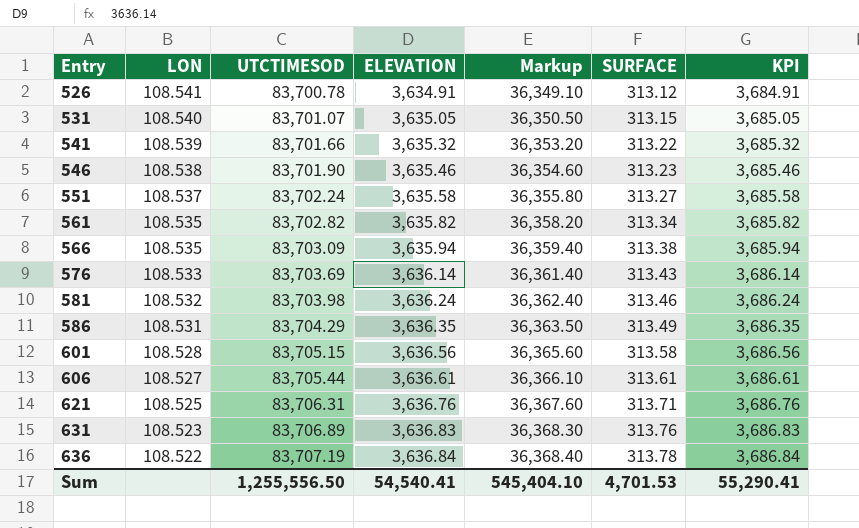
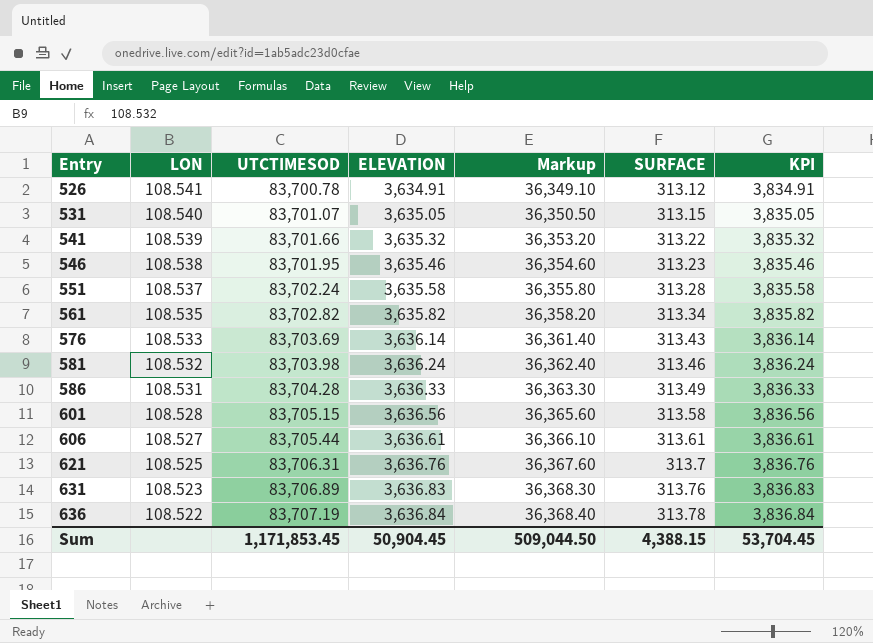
column KPI | formula: [ELEVATION] + 50 -> [ELEVATION] + 200
row 566: 108.535 | 83,703.09 | 3,635.94 | 36,359.40 | 313.38 | 3,685.94 -> none
546 | UTCTIMESOD: 83,701.90 -> 83,701.95
551 | SURFACE: 313.27 -> 313.28
586 | UTCTIMESOD: 83,704.29 -> 83,704.28
586 | ELEVATION: 3,636.35 -> 3,636.33
586 | Markup: 36,363.50 -> 36,363.30
621 | SURFACE: 313.71 -> 313.7
Sum | UTCTIMESOD: 1,255,556.50 -> 1,171,853.45
Sum | ELEVATION: 54,540.41 -> 50,904.45
Sum | Markup: 545,404.10 -> 509,044.50
Sum | SURFACE: 4,701.53 -> 4,388.15
Sum | KPI: 55,290.41 -> 53,704.45

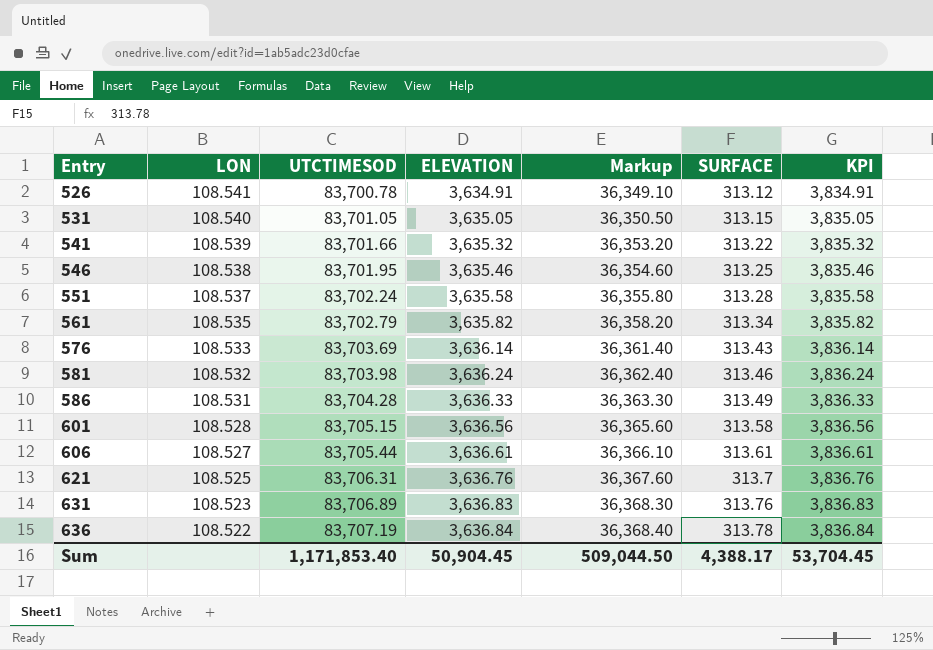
531 | UTCTIMESOD: 83,701.07 -> 83,701.05
546 | SURFACE: 313.23 -> 313.25
561 | UTCTIMESOD: 83,702.82 -> 83,702.79
Sum | UTCTIMESOD: 1,171,853.45 -> 1,171,853.40
Sum | SURFACE: 4,388.15 -> 4,388.17

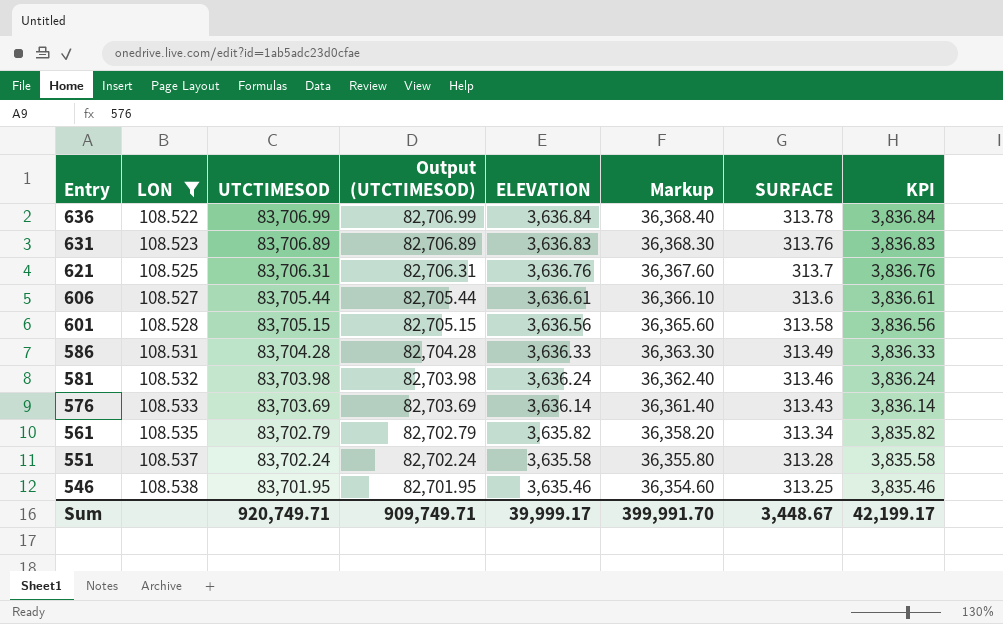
filter: none -> LON <= 108.538
row order: Entry ascending -> Entry descending
column Output (UTCTIMESOD) | formula: none -> [UTCTIMESOD] - 1000
636 | UTCTIMESOD: 83,707.19 -> 83,706.99
606 | SURFACE: 313.61 -> 313.6
Sum | UTCTIMESOD: 1,171,853.40 -> 920,749.71
Sum | ELEVATION: 50,904.45 -> 39,999.17
Sum | Markup: 509,044.50 -> 399,991.70
Sum | SURFACE: 4,388.17 -> 3,448.67
Sum | KPI: 53,704.45 -> 42,199.17

